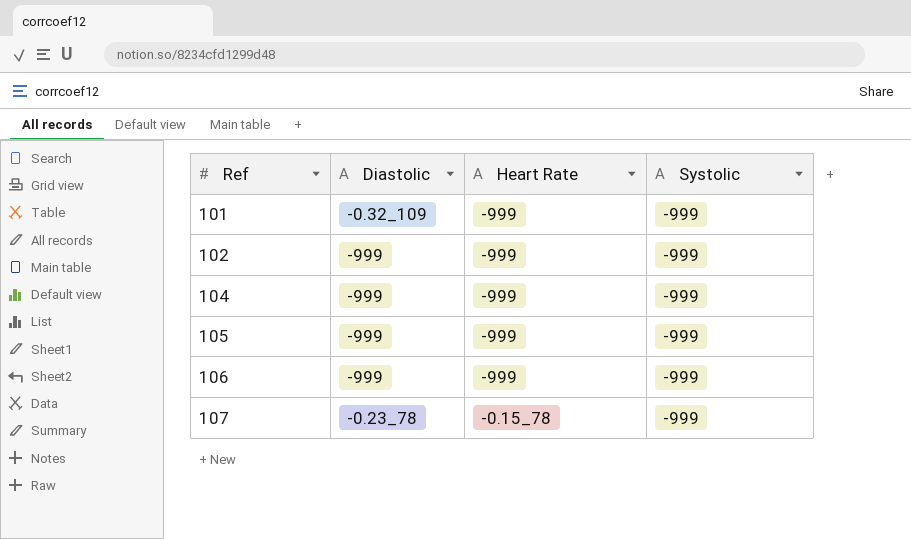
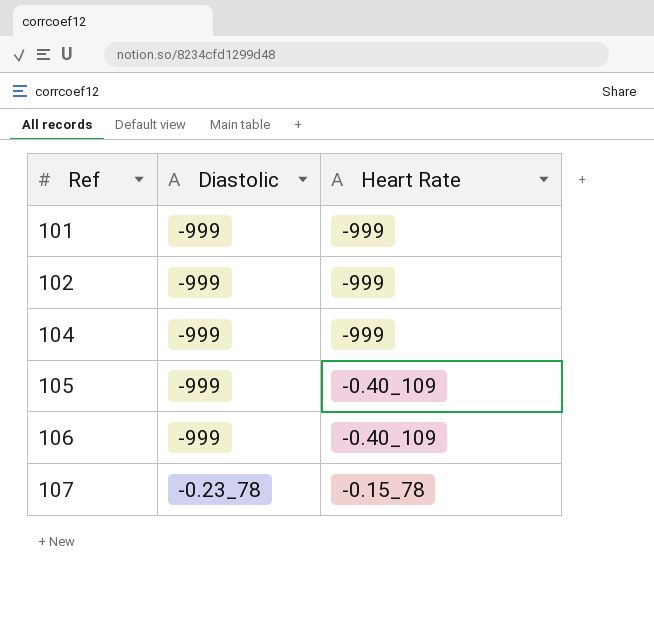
column Systolic | position: 4 -> none
101 | Diastolic: -0.32_109 -> -999
105 | Heart Rate: -999 -> -0.40_109
106 | Heart Rate: -999 -> -0.40_109

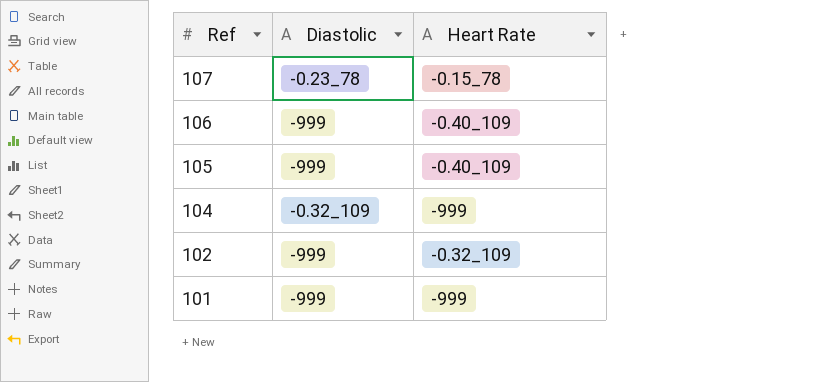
row order: Ref ascending -> Ref descending
104 | Diastolic: -999 -> -0.32_109
102 | Heart Rate: -999 -> -0.32_109

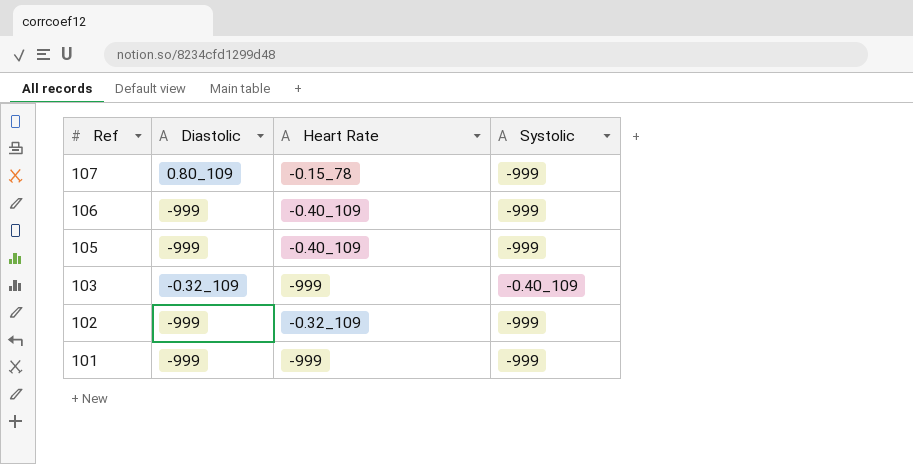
column Systolic | position: none -> 4
row 104: -0.32_109 | -999 -> none
107 | Diastolic: -0.23_78 -> 0.80_109
row 103: none -> -0.32_109 | -999 | -0.40_109

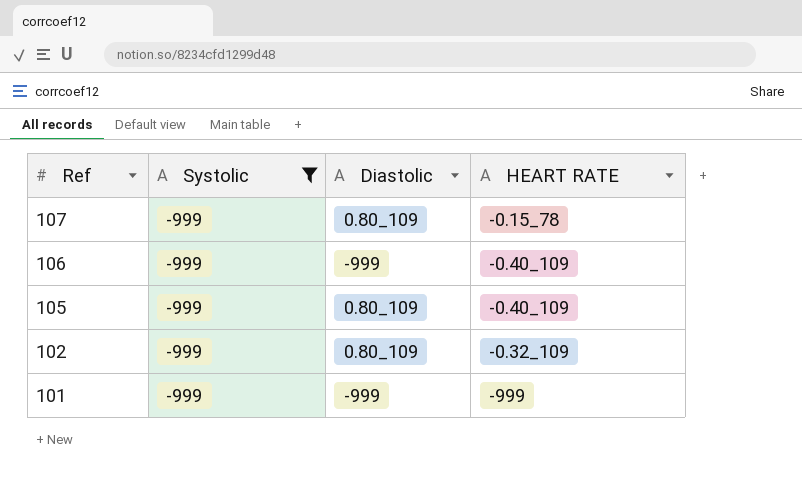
filter: none -> Systolic = -999
column Systolic | position: 4 -> 2
column name: Heart Rate -> HEART RATE
105 | Diastolic: -999 -> 0.80_109
102 | Diastolic: -999 -> 0.80_109

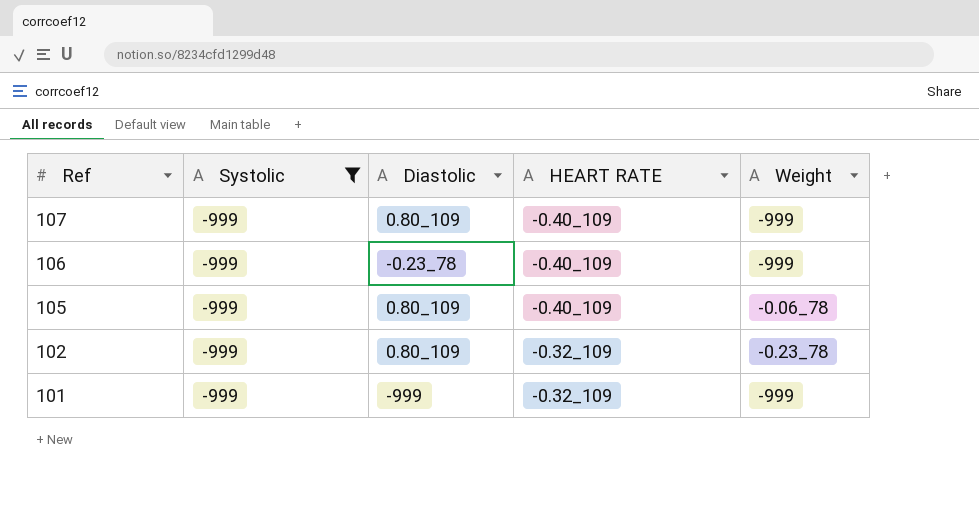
column Weight | position: none -> 5
107 | HEART RATE: -0.15_78 -> -0.40_109
106 | Diastolic: -999 -> -0.23_78
101 | HEART RATE: -999 -> -0.32_109

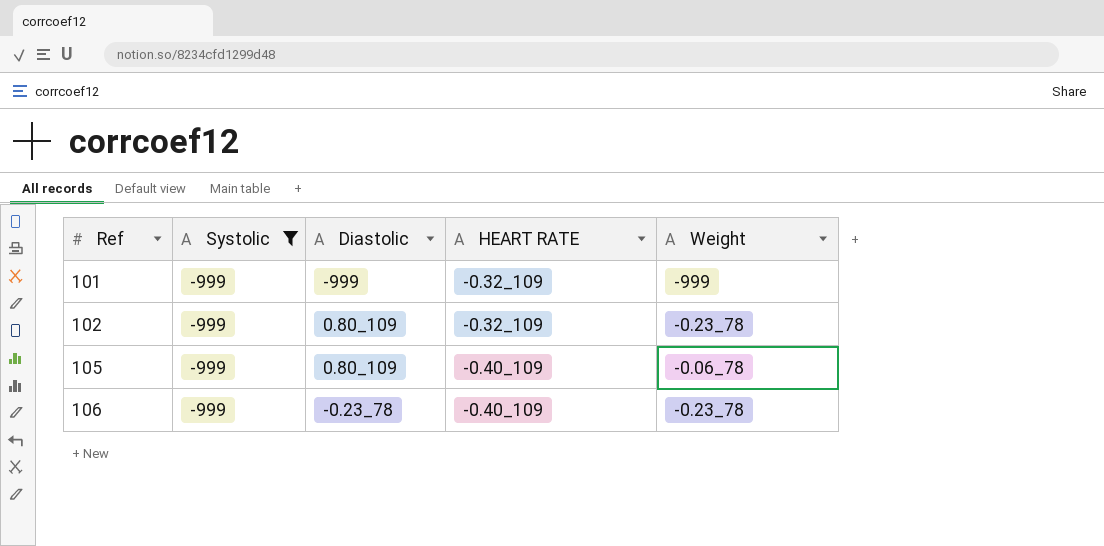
row order: Ref descending -> Ref ascending
row 107: -999 | 0.80_109 | -0.40_109 | -999 -> none
106 | Weight: -999 -> -0.23_78

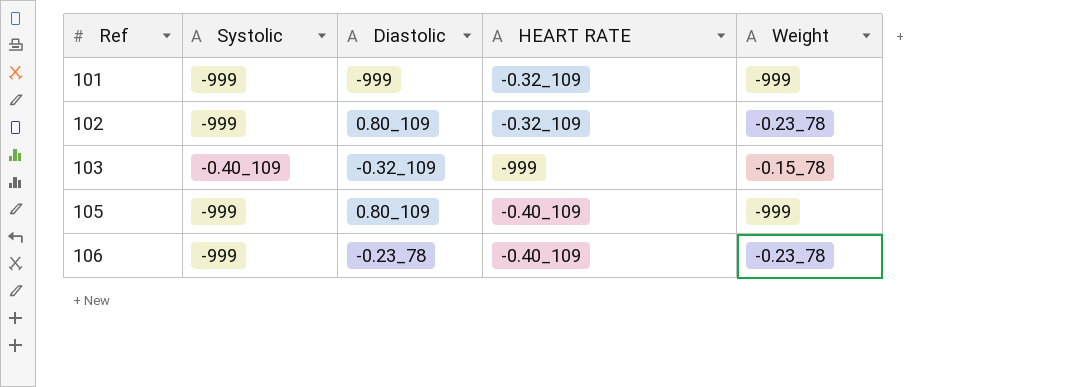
filter: Systolic = -999 -> none
105 | Weight: -0.06_78 -> -999

